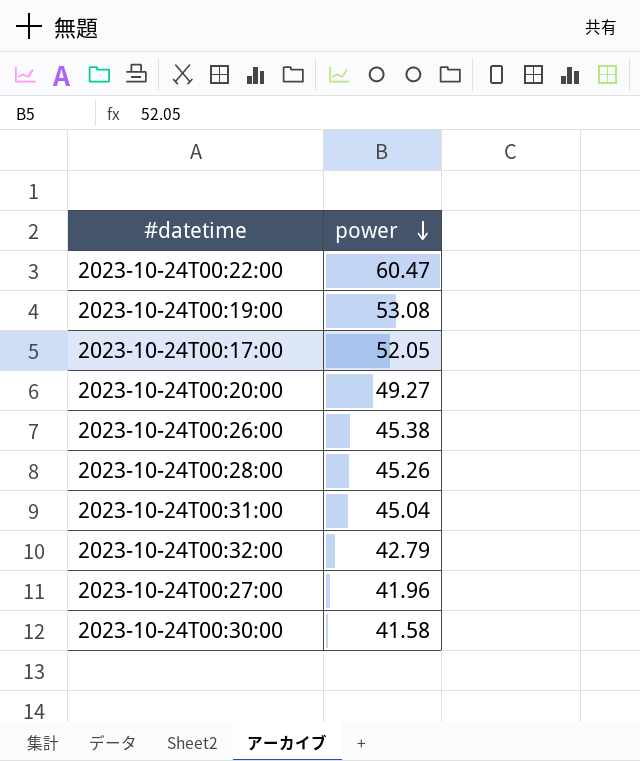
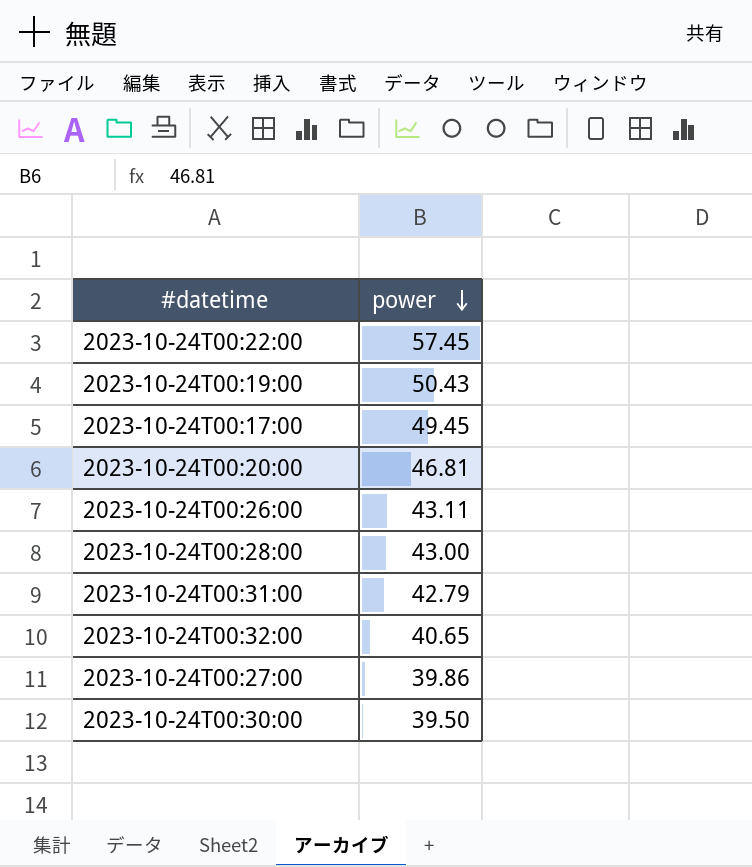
2023-10-24T00:22:00 | power: 60.47 -> 57.45
2023-10-24T00:19:00 | power: 53.08 -> 50.43
2023-10-24T00:17:00 | power: 52.05 -> 49.45
2023-10-24T00:20:00 | power: 49.27 -> 46.81
2023-10-24T00:26:00 | power: 45.38 -> 43.11
2023-10-24T00:28:00 | power: 45.26 -> 43.00
2023-10-24T00:31:00 | power: 45.04 -> 42.79
2023-10-24T00:32:00 | power: 42.79 -> 40.65
2023-10-24T00:27:00 | power: 41.96 -> 39.86
2023-10-24T00:30:00 | power: 41.58 -> 39.50

